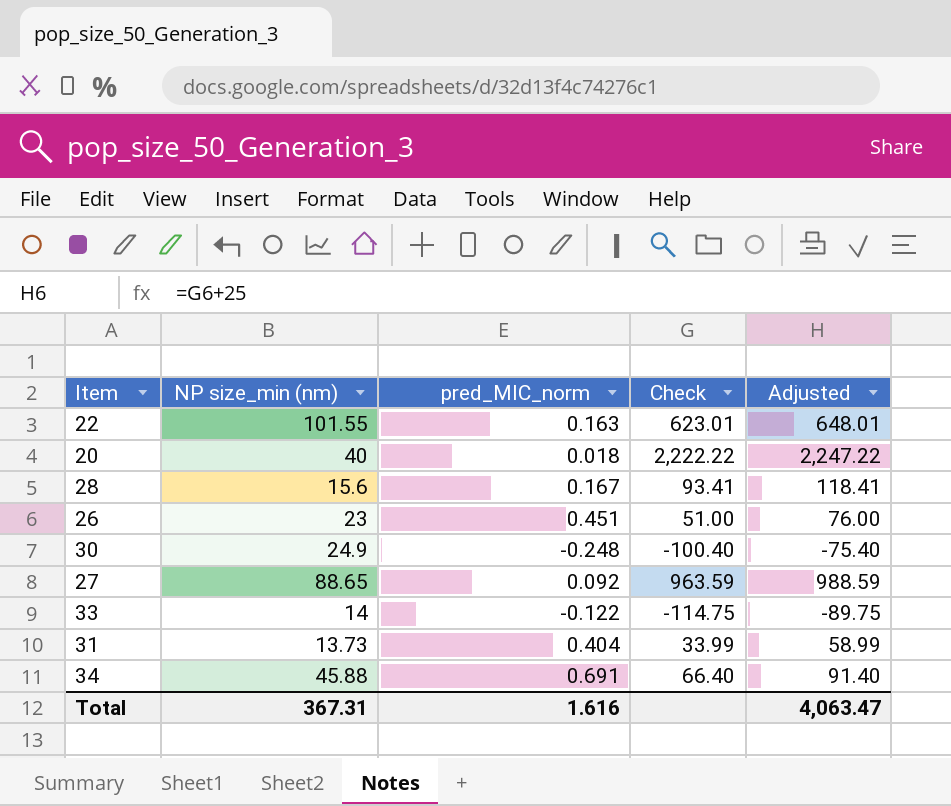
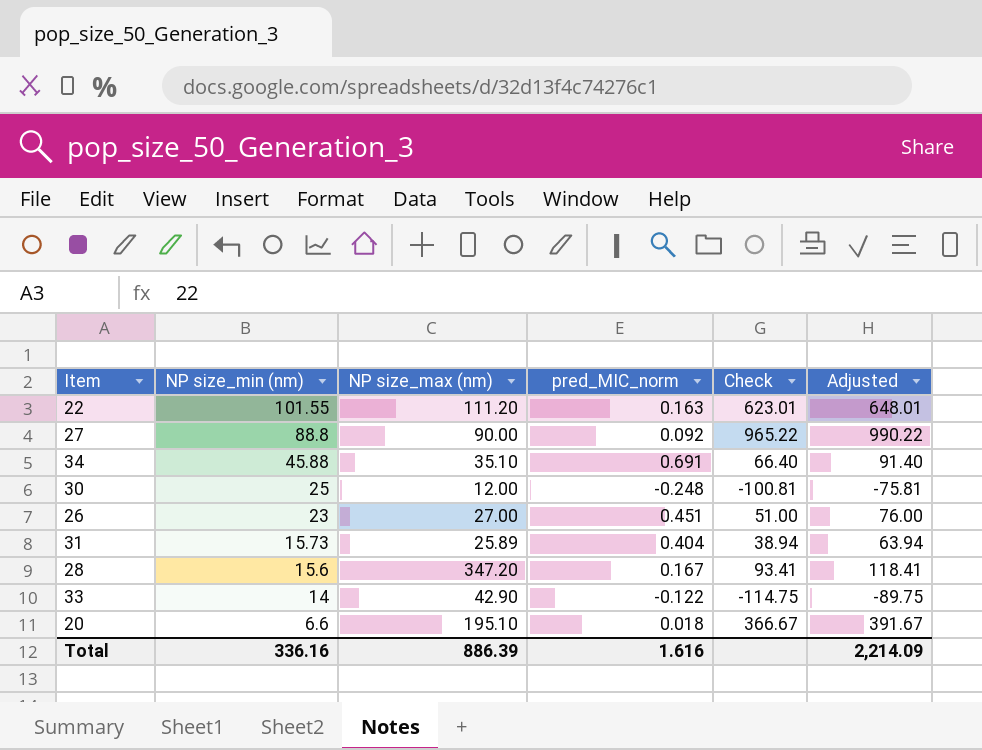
row order: none -> NP size_min (nm) descending
column NP size_max (nm) | position: none -> 3
27 | NP size_min (nm): 88.65 -> 88.8
27 | Check: 963.59 -> 965.22
27 | Adjusted: 988.59 -> 990.22
30 | NP size_min (nm): 24.9 -> 25
30 | Check: -100.40 -> -100.81
30 | Adjusted: -75.40 -> -75.81
31 | NP size_min (nm): 13.73 -> 15.73
31 | Check: 33.99 -> 38.94
31 | Adjusted: 58.99 -> 63.94
20 | NP size_min (nm): 40 -> 6.6
20 | Check: 2,222.22 -> 366.67
20 | Adjusted: 2,247.22 -> 391.67
Total | NP size_min (nm): 367.31 -> 336.16
Total | Adjusted: 4,063.47 -> 2,214.09

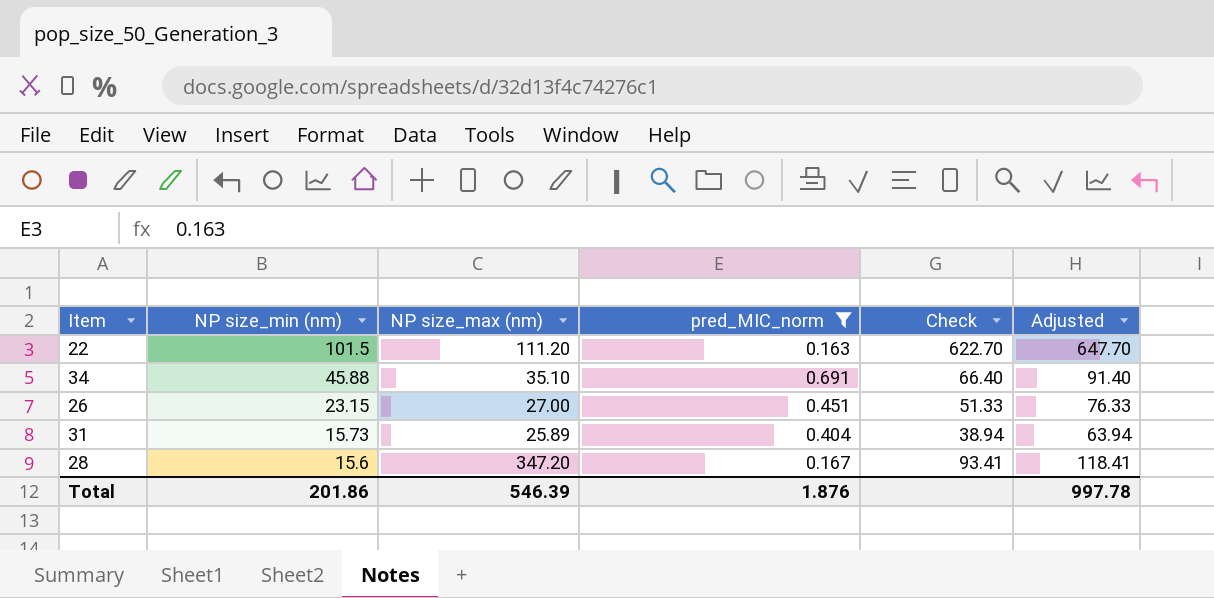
filter: none -> pred_MIC_norm >= 0.163
22 | NP size_min (nm): 101.55 -> 101.5
22 | Check: 623.01 -> 622.70
22 | Adjusted: 648.01 -> 647.70
26 | NP size_min (nm): 23 -> 23.15
26 | Check: 51.00 -> 51.33
26 | Adjusted: 76.00 -> 76.33
Total | NP size_min (nm): 336.16 -> 201.86
Total | NP size_max (nm): 886.39 -> 546.39
Total | pred_MIC_norm: 1.616 -> 1.876
Total | Adjusted: 2,214.09 -> 997.78

